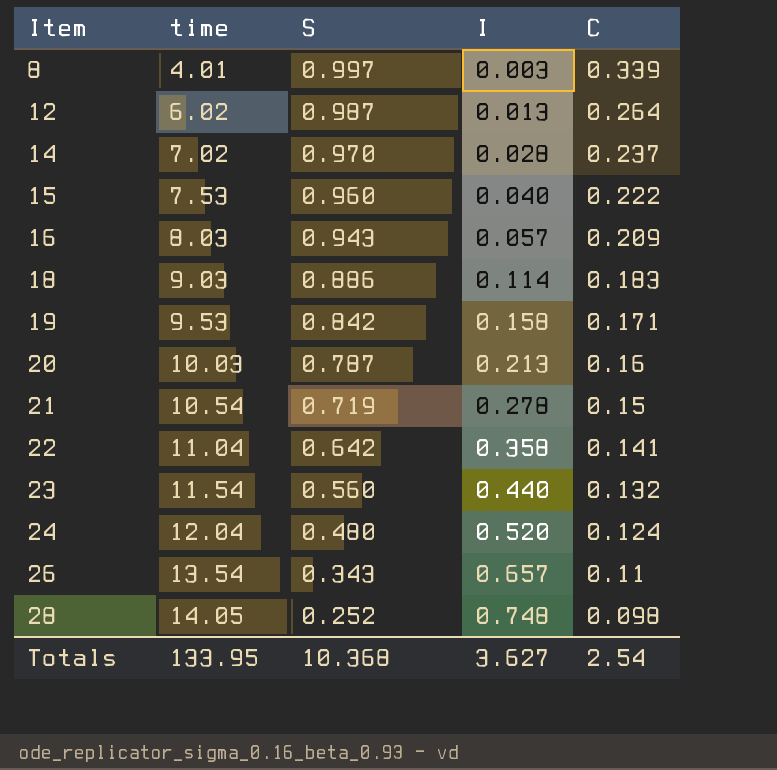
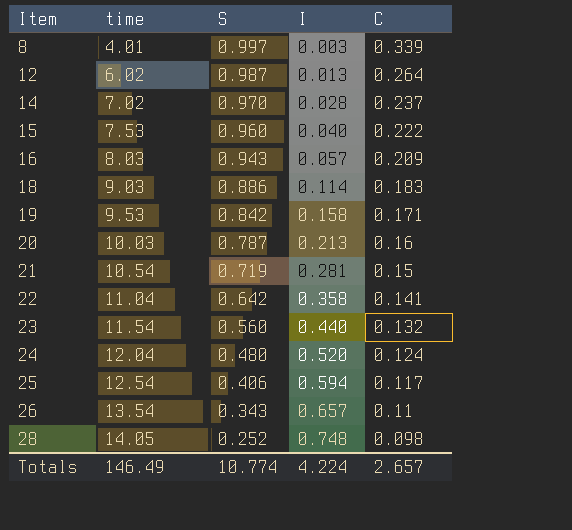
21 | I: 0.278 -> 0.281
row 25: none -> 12.54 | 0.406 | 0.594 | 0.117
Totals | time: 133.95 -> 146.49
Totals | S: 10.368 -> 10.774
Totals | I: 3.627 -> 4.224
Totals | C: 2.54 -> 2.657

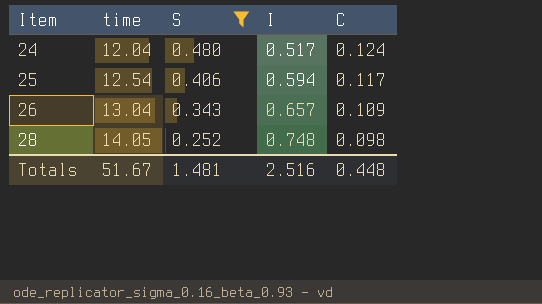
filter: none -> S <= 0.480
24 | I: 0.520 -> 0.517
26 | time: 13.54 -> 13.04
26 | C: 0.11 -> 0.109
Totals | time: 146.49 -> 51.67
Totals | S: 10.774 -> 1.481
Totals | I: 4.224 -> 2.516
Totals | C: 2.657 -> 0.448

